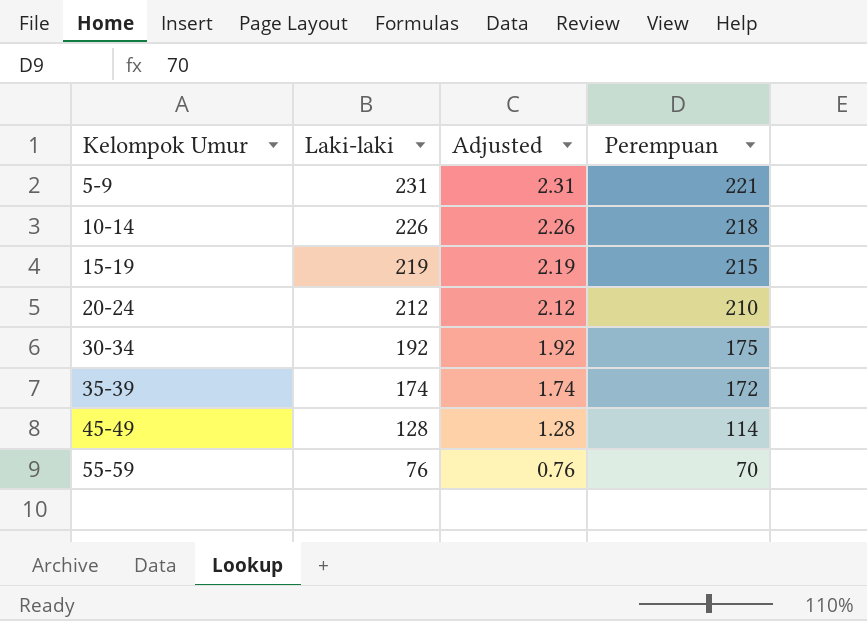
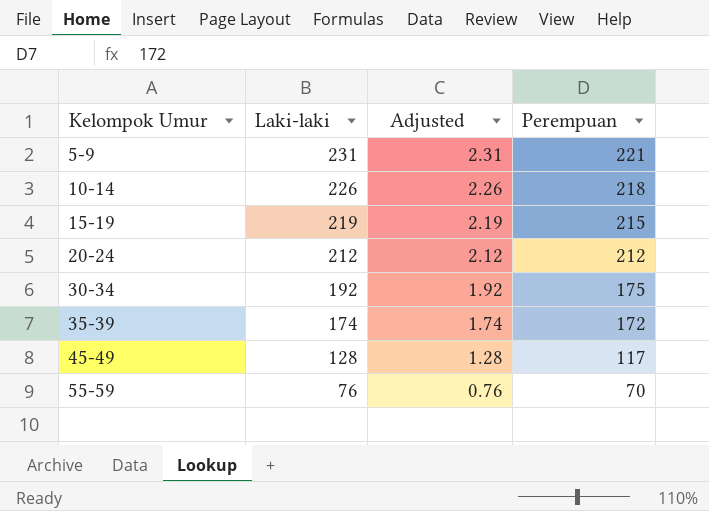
20-24 | Perempuan: 210 -> 212
45-49 | Perempuan: 114 -> 117

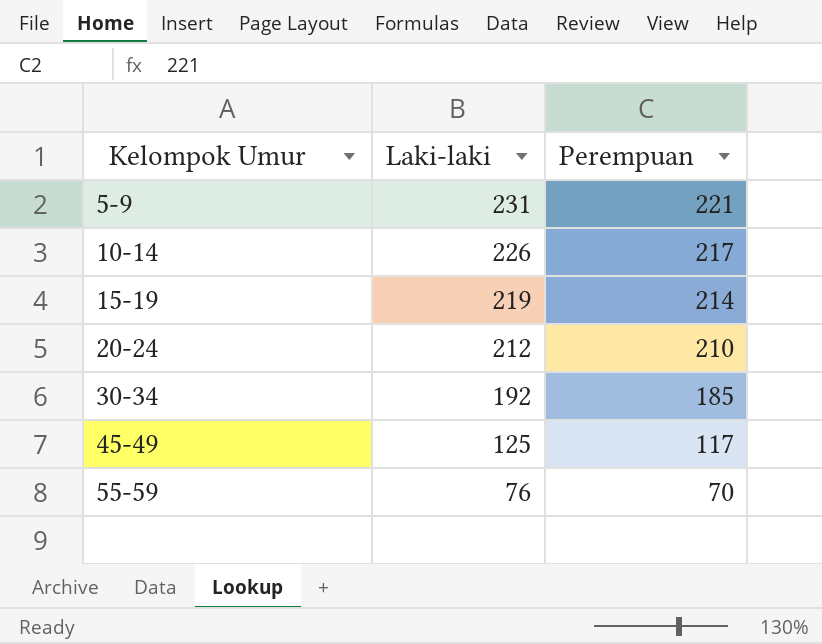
column Adjusted | formula: [Laki-laki] * 0.01 -> none
row 35-39: 174 | 1.74 | 172 -> none
10-14 | Perempuan: 218 -> 217
15-19 | Perempuan: 215 -> 214
20-24 | Perempuan: 212 -> 210
30-34 | Perempuan: 175 -> 185
45-49 | Laki-laki: 128 -> 125

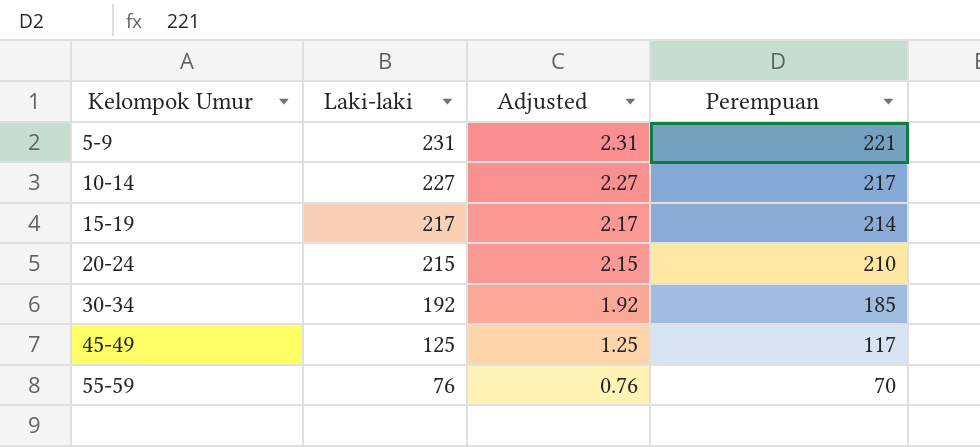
column Adjusted | formula: none -> [Laki-laki] * 0.01
10-14 | Laki-laki: 226 -> 227
15-19 | Laki-laki: 219 -> 217
20-24 | Laki-laki: 212 -> 215

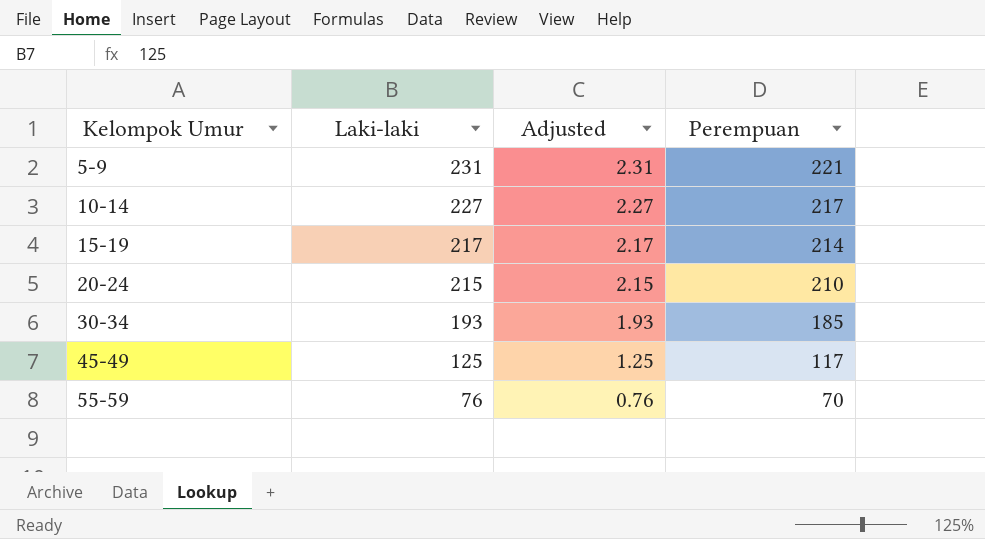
30-34 | Laki-laki: 192 -> 193
30-34 | Adjusted: 1.92 -> 1.93

